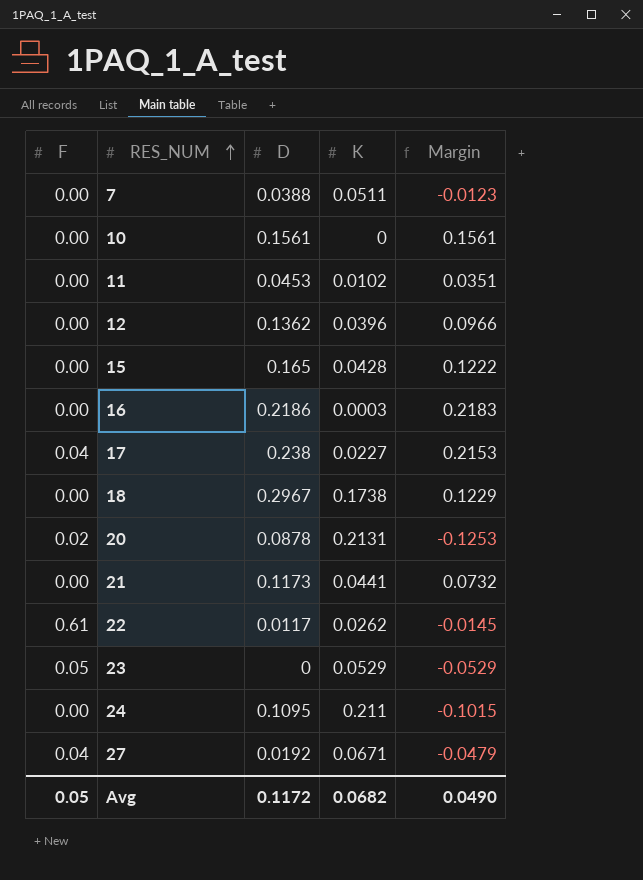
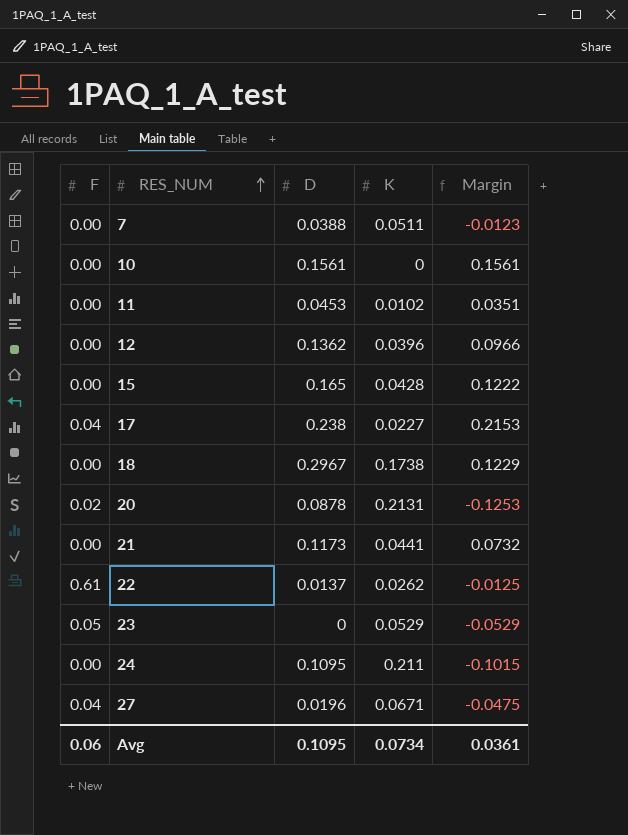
row 16: 0.00 | 0.2186 | 0.0003 | 0.2183 -> none
22 | D: 0.0117 -> 0.0137
22 | Margin: -0.0145 -> -0.0125
27 | D: 0.0192 -> 0.0196
27 | Margin: -0.0479 -> -0.0475
Avg | F: 0.05 -> 0.06
Avg | D: 0.1172 -> 0.1095
Avg | K: 0.0682 -> 0.0734
Avg | Margin: 0.0490 -> 0.0361

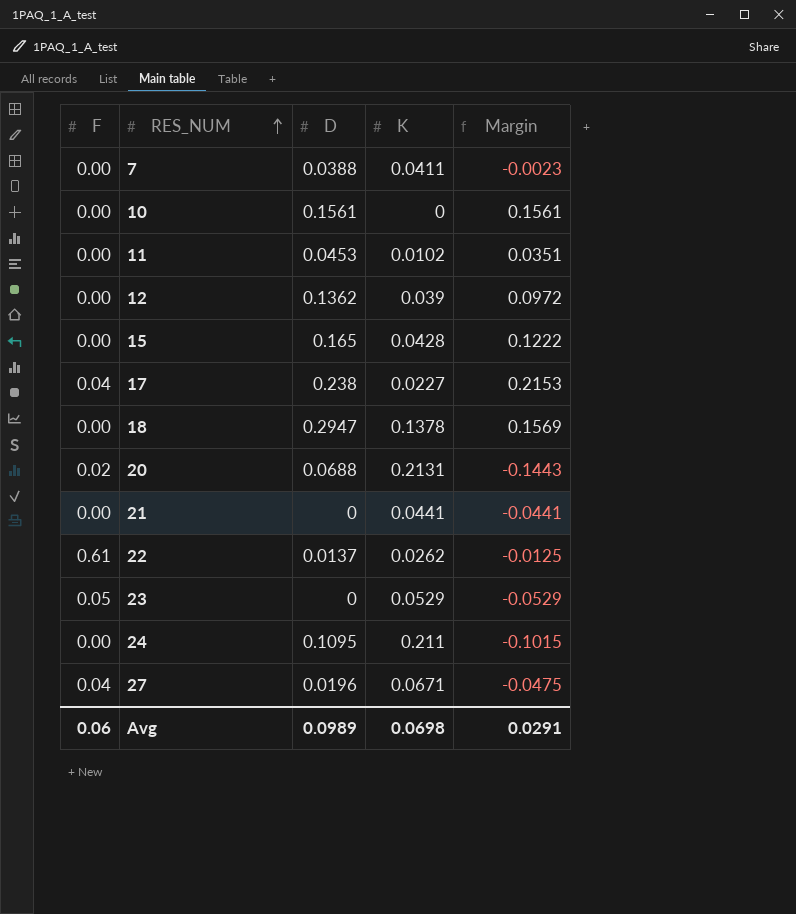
7 | K: 0.0511 -> 0.0411
7 | Margin: -0.0123 -> -0.0023
12 | K: 0.0396 -> 0.039
12 | Margin: 0.0966 -> 0.0972
18 | D: 0.2967 -> 0.2947
18 | K: 0.1738 -> 0.1378
18 | Margin: 0.1229 -> 0.1569
20 | D: 0.0878 -> 0.0688
20 | Margin: -0.1253 -> -0.1443
21 | D: 0.1173 -> 0
21 | Margin: 0.0732 -> -0.0441
Avg | D: 0.1095 -> 0.0989
Avg | K: 0.0734 -> 0.0698
Avg | Margin: 0.0361 -> 0.0291

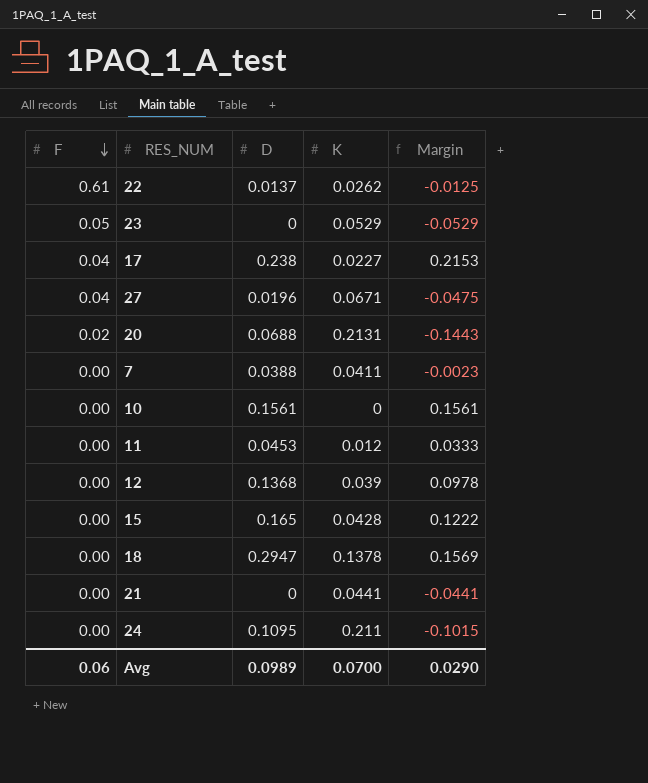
row order: RES_NUM ascending -> F descending
11 | K: 0.0102 -> 0.012
11 | Margin: 0.0351 -> 0.0333
12 | D: 0.1362 -> 0.1368
12 | Margin: 0.0972 -> 0.0978
Avg | K: 0.0698 -> 0.0700
Avg | Margin: 0.0291 -> 0.0290

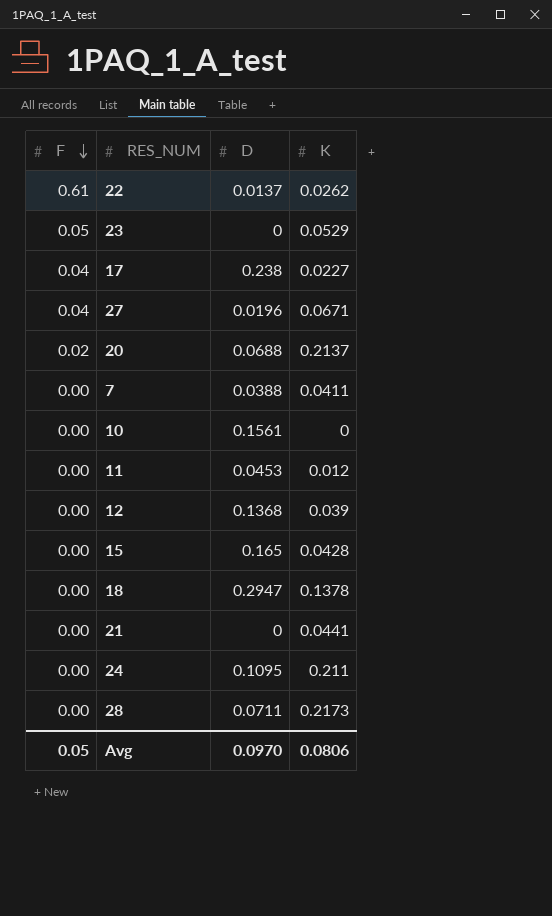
column Margin | formula: [D] - [K] -> none
20 | K: 0.2131 -> 0.2137
row 28: none -> 0.00 | 0.0711 | 0.2173
Avg | F: 0.06 -> 0.05
Avg | D: 0.0989 -> 0.0970
Avg | K: 0.0700 -> 0.0806

